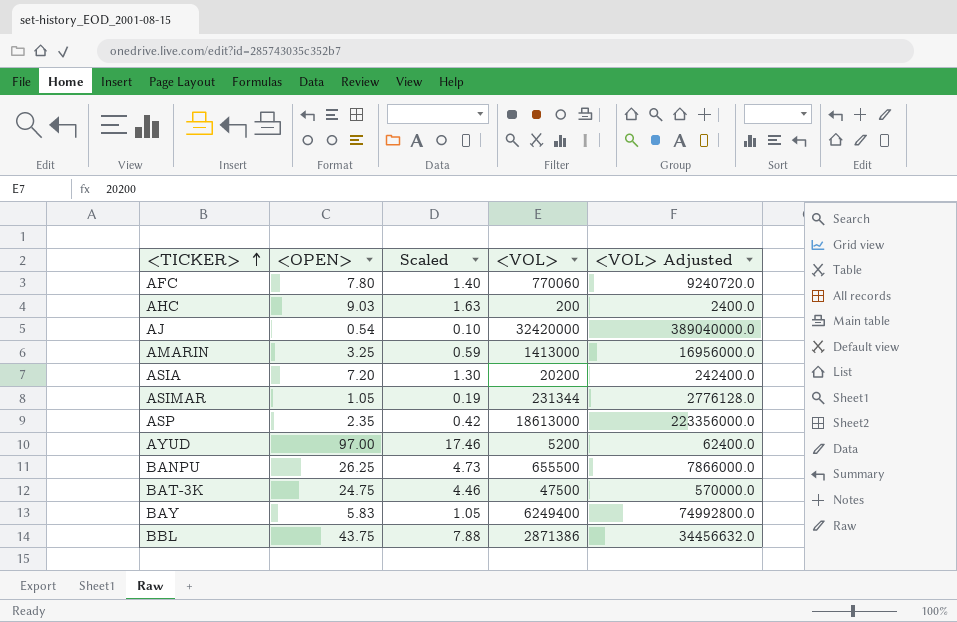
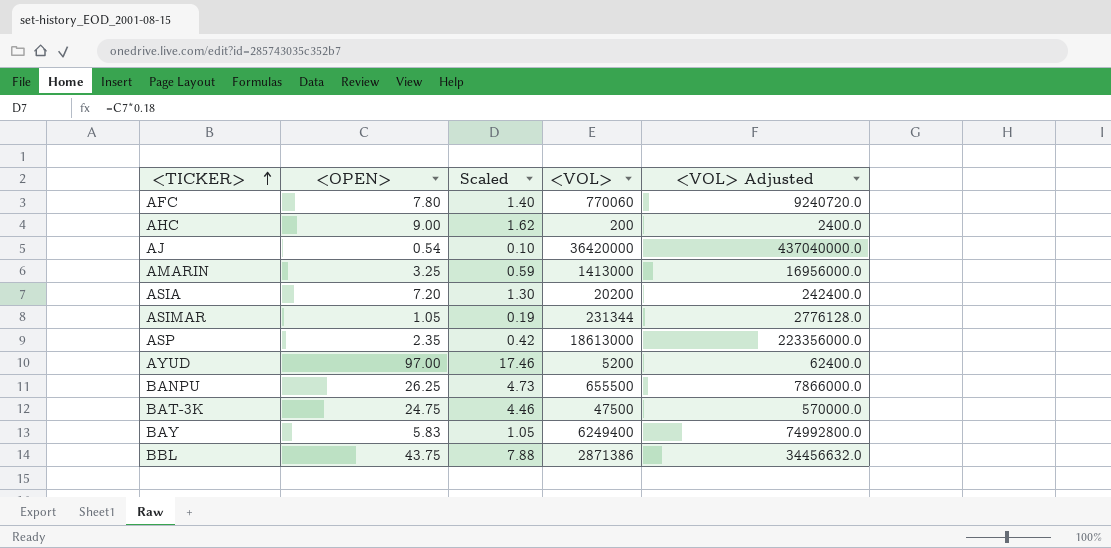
AHC | <OPEN>: 9.03 -> 9.00
AHC | Scaled: 1.63 -> 1.62
AJ | <VOL>: 32420000 -> 36420000
AJ | <VOL> Adjusted: 389040000.0 -> 437040000.0

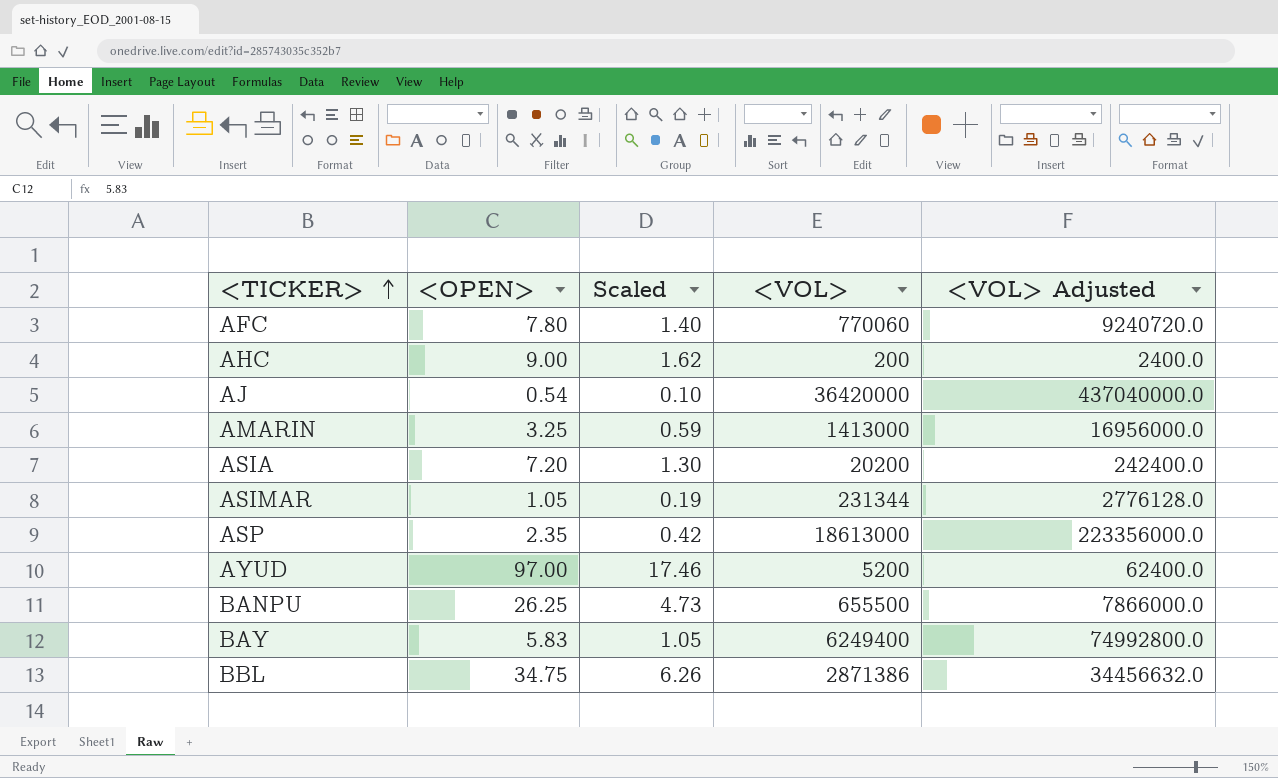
row BAT-3K: 24.75 | 4.46 | 47500 | 570000.0 -> none
BBL | <OPEN>: 43.75 -> 34.75
BBL | Scaled: 7.88 -> 6.26

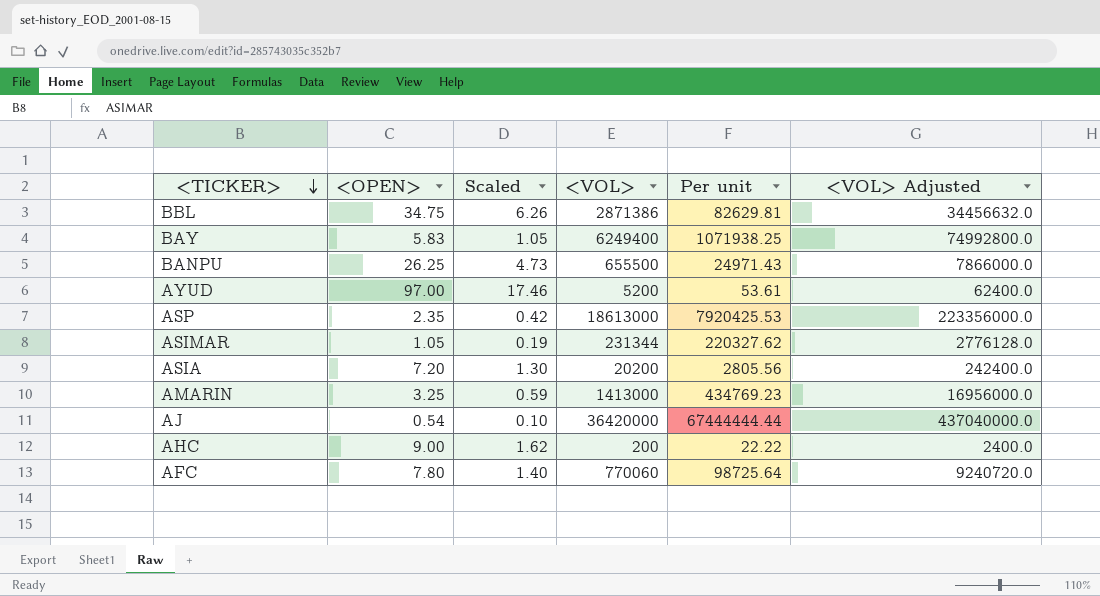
row order: <TICKER> ascending -> <TICKER> descending
column Per unit | formula: none -> [<VOL>] / [<OPEN>]

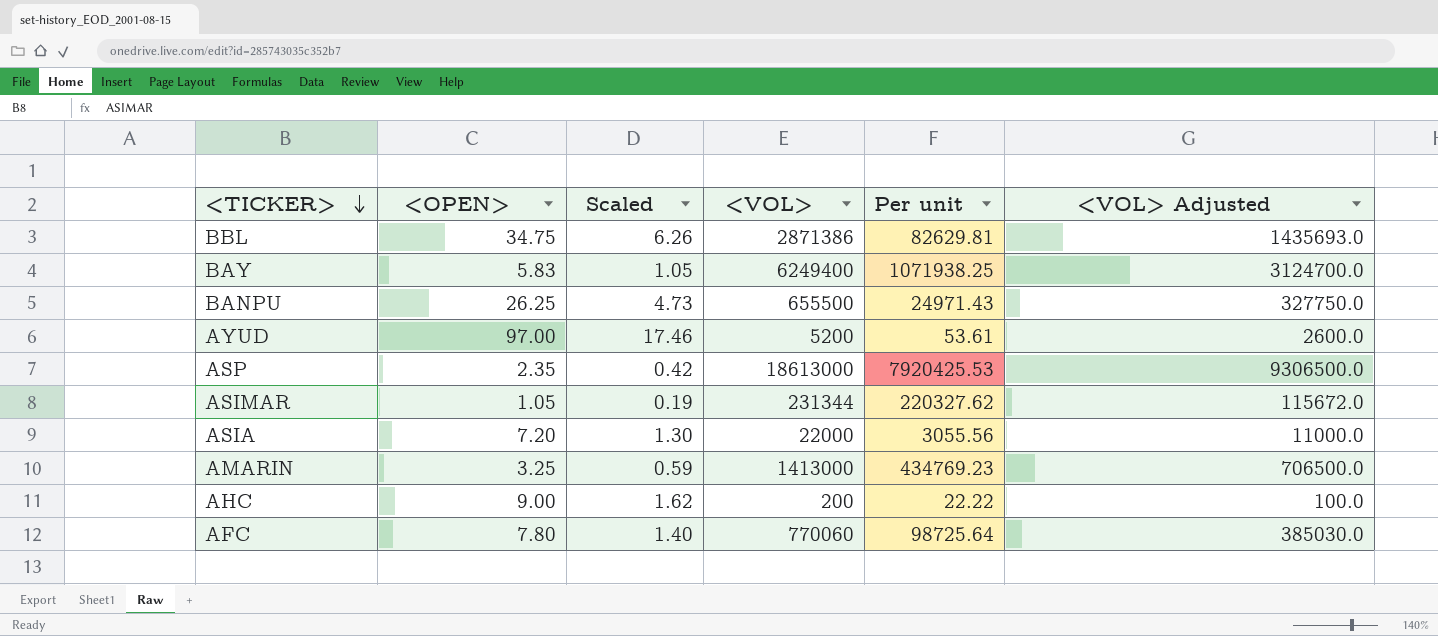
column <VOL> Adjusted | formula: [<VOL>] * 12 -> [<VOL>] * 0.5
row AJ: 0.54 | 0.10 | 36420000 | 67444444.44 | 437040000.0 -> none
ASIA | <VOL>: 20200 -> 22000
ASIA | Per unit: 2805.56 -> 3055.56

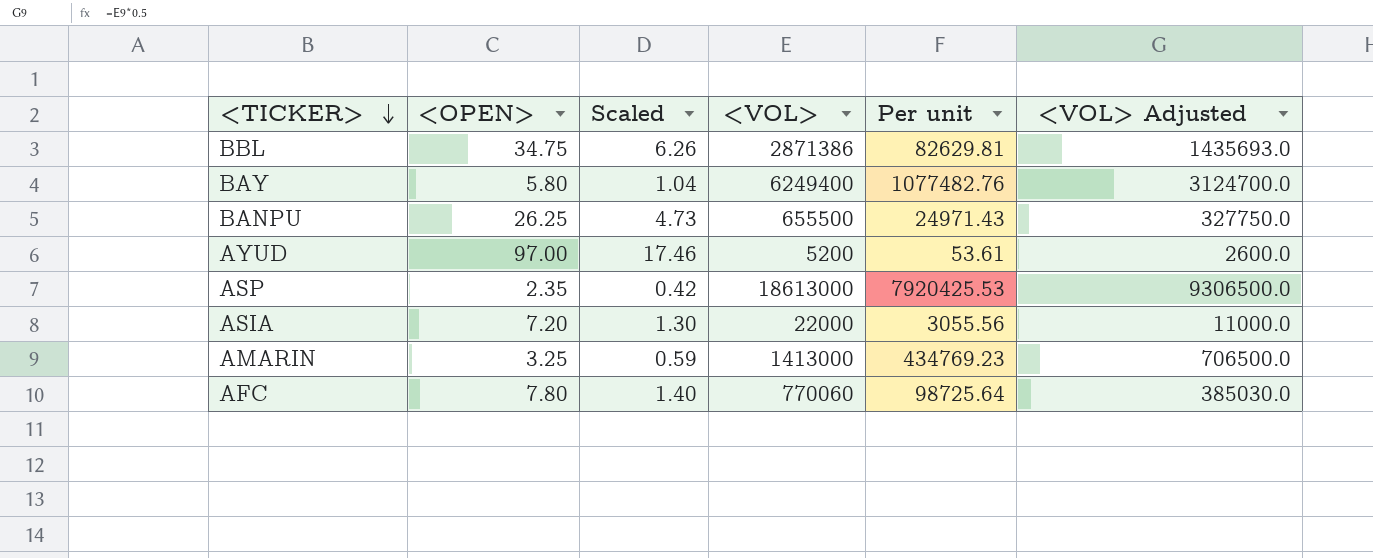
row ASIMAR: 1.05 | 0.19 | 231344 | 220327.62 | 115672.0 -> none
row AHC: 9.00 | 1.62 | 200 | 22.22 | 100.0 -> none
BAY | <OPEN>: 5.83 -> 5.80
BAY | Scaled: 1.05 -> 1.04
BAY | Per unit: 1071938.25 -> 1077482.76

